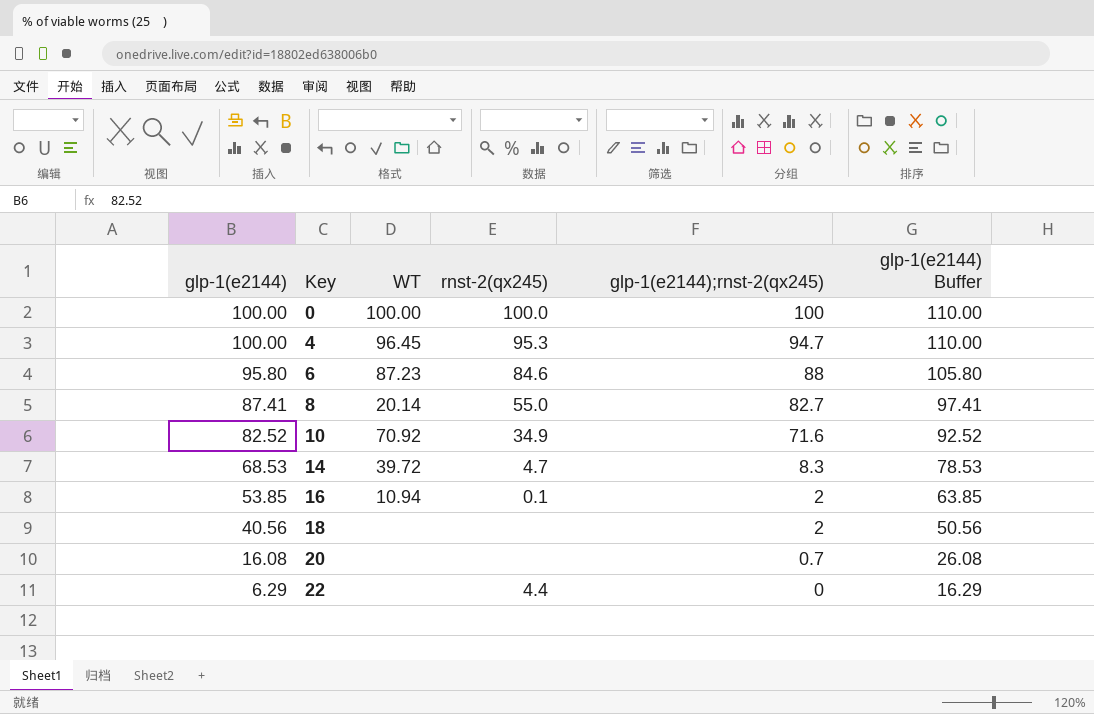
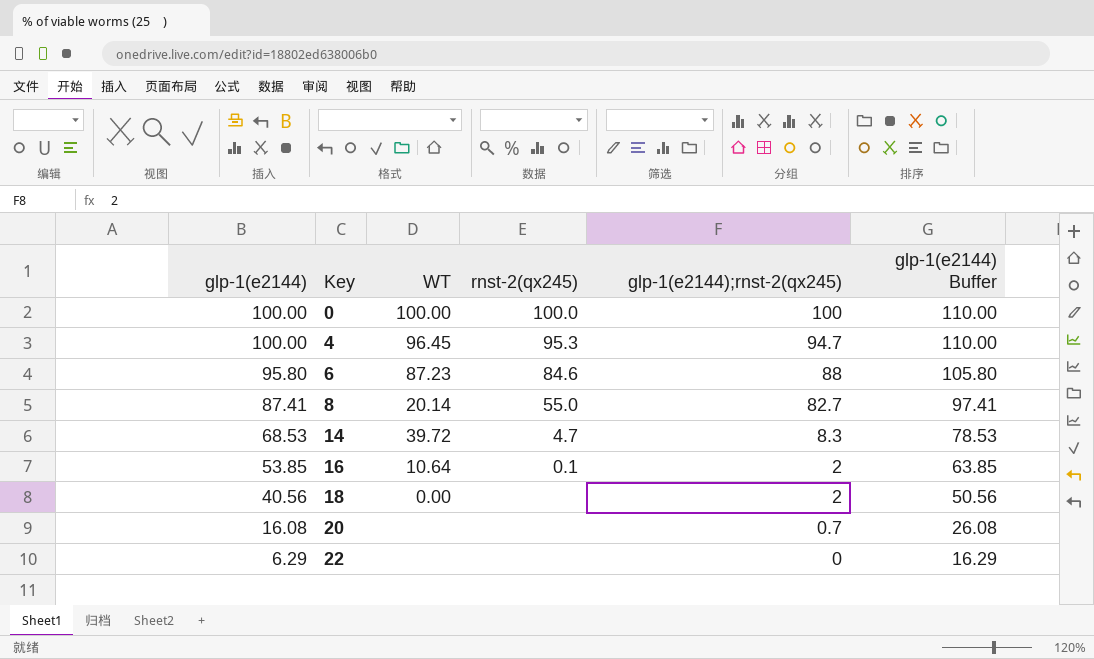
row 10: 82.52 | 70.92 | 34.9 | 71.6 | 92.52 -> none
16 | WT: 10.94 -> 10.64
18 | WT: none -> 0.00
22 | rnst-2(qx245): 4.4 -> none

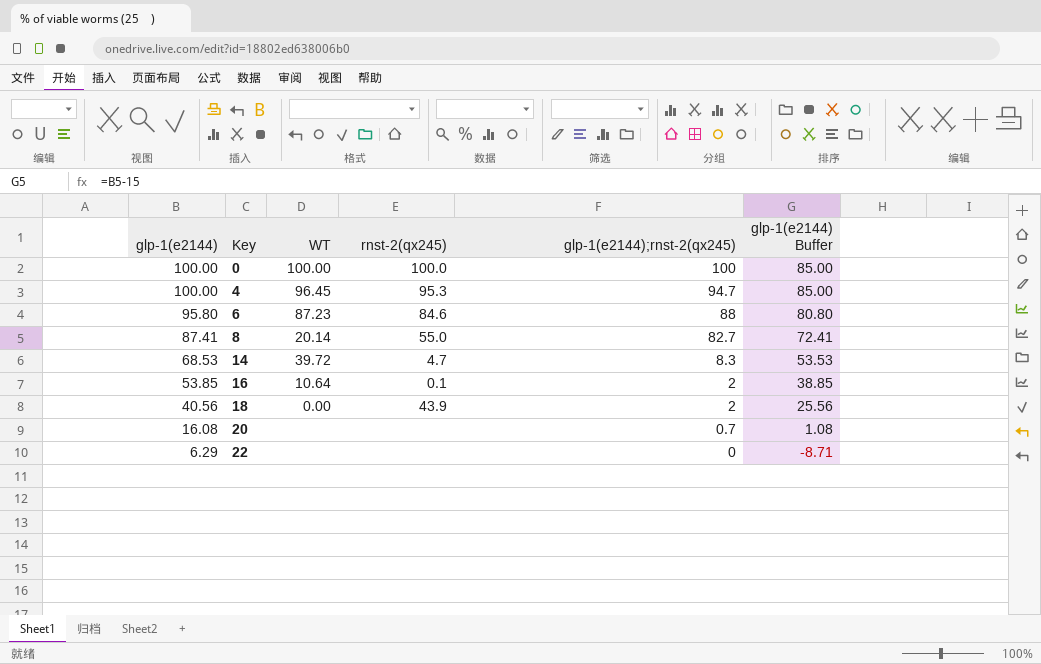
column glp-1(e2144) Buffer | formula: [glp-1(e2144)] + 10 -> [glp-1(e2144)] - 15
18 | rnst-2(qx245): none -> 43.9

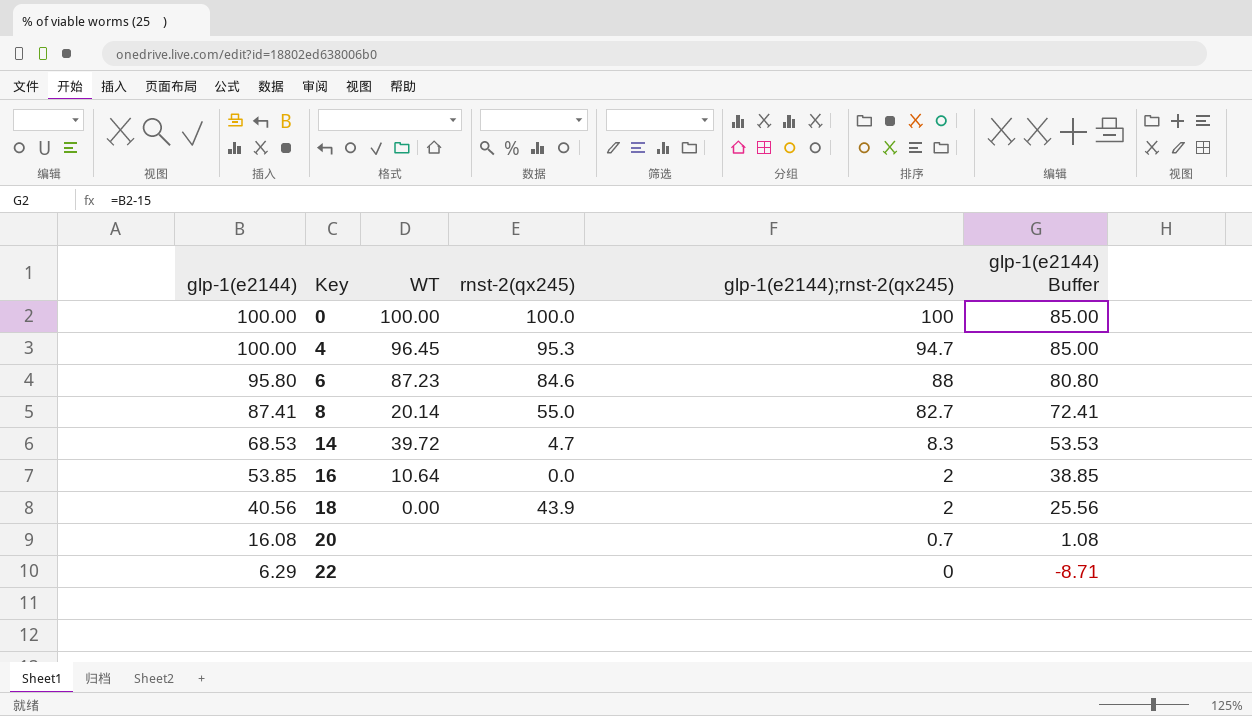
16 | rnst-2(qx245): 0.1 -> 0.0

